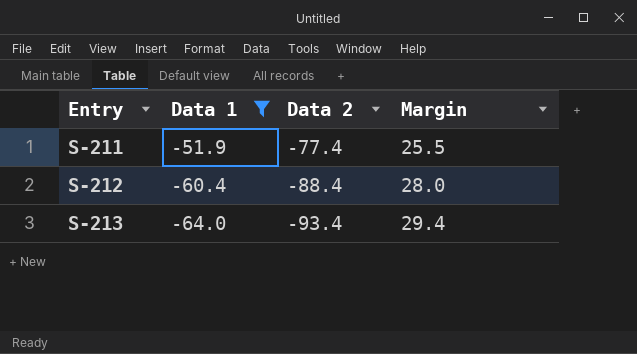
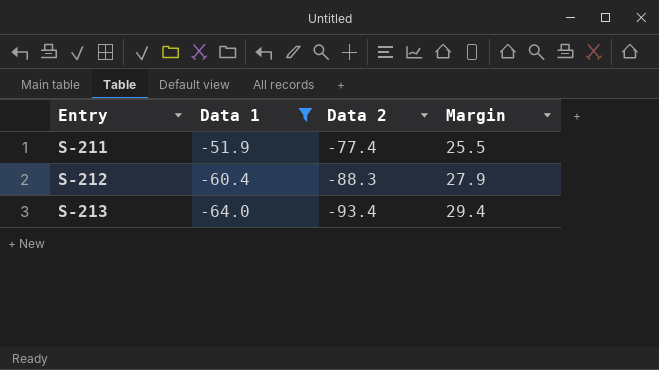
S-212 | Data 2: -88.4 -> -88.3
S-212 | Margin: 28.0 -> 27.9

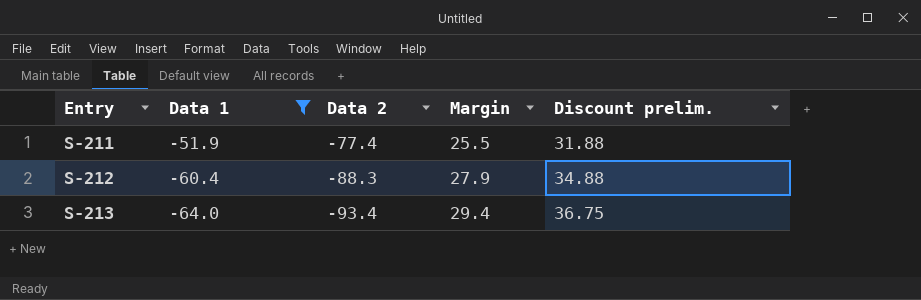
column Discount prelim. | formula: none -> [Margin] * 1.25

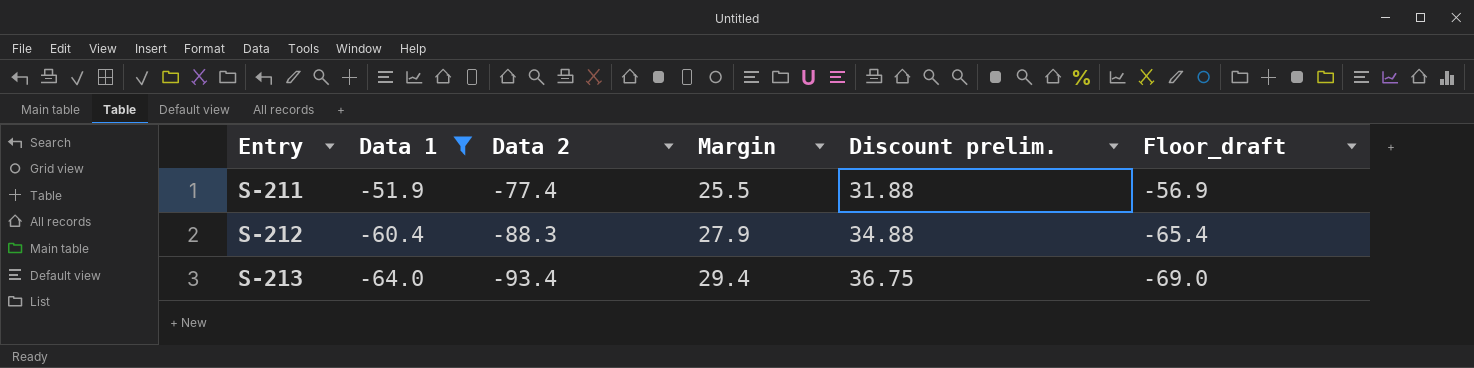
column Floor_draft | formula: none -> [Data 1] - 5

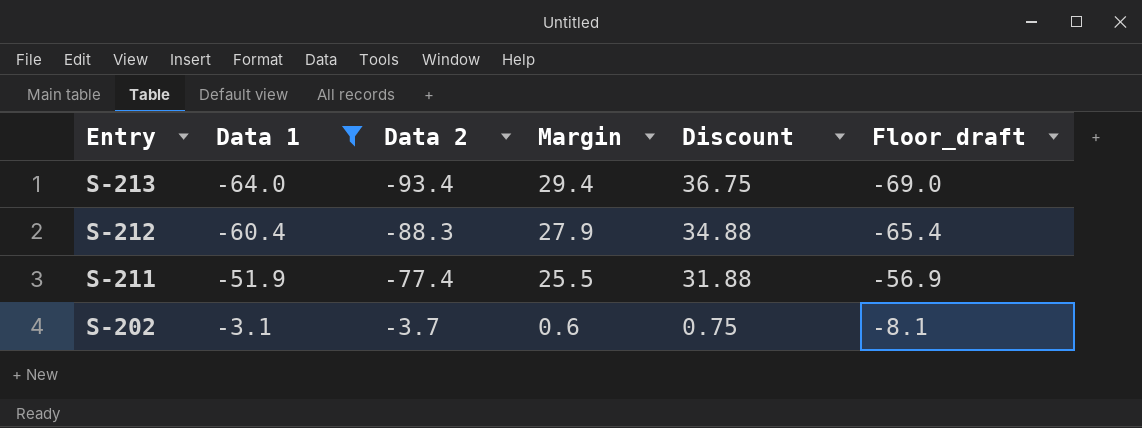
row order: Entry ascending -> Entry descending
column name: Discount prelim. -> Discount
row S-202: none -> -3.1 | -3.7 | 0.6 | 0.75 | -8.1

